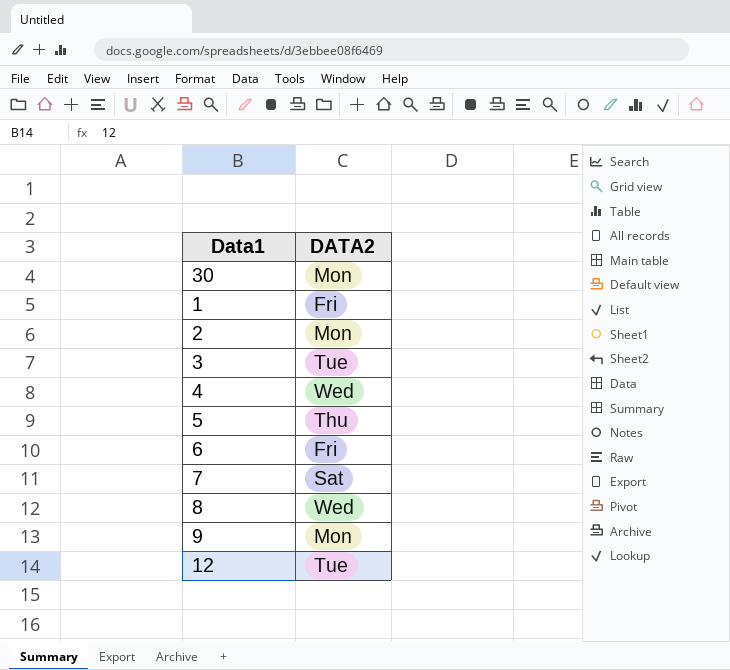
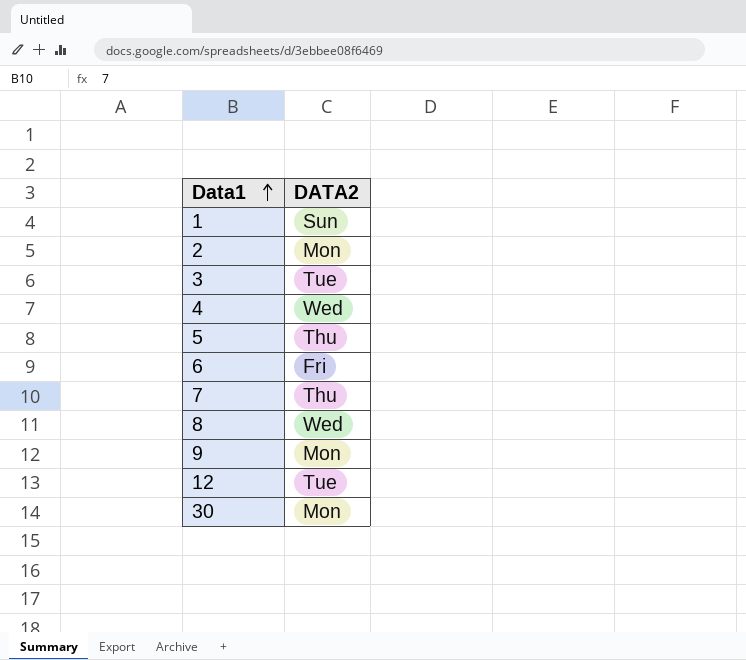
row order: none -> Data1 ascending
1 | DATA2: Fri -> Sun
7 | DATA2: Sat -> Thu

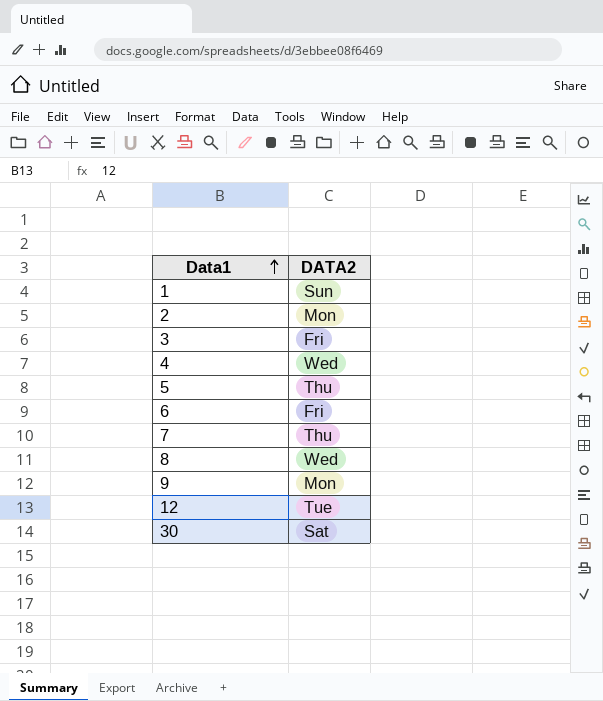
3 | DATA2: Tue -> Fri
30 | DATA2: Mon -> Sat

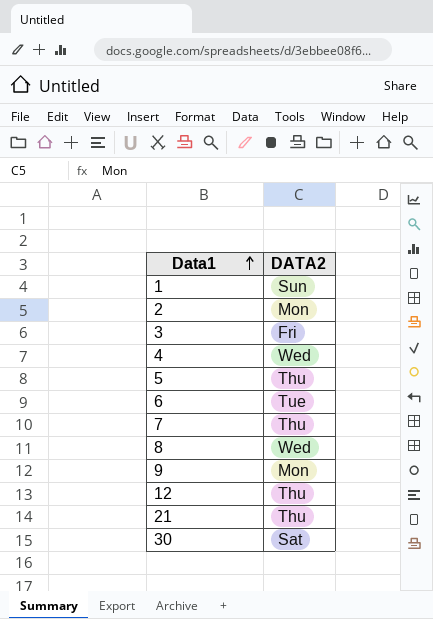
6 | DATA2: Fri -> Tue
12 | DATA2: Tue -> Thu
row 21: none -> Thu

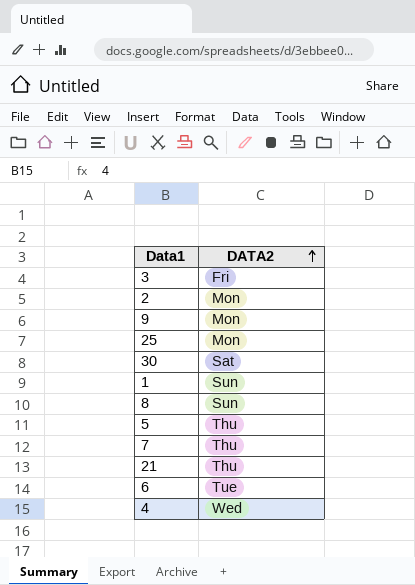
row order: Data1 ascending -> DATA2 ascending
row 12: Thu -> none
row 25: none -> Mon
8 | DATA2: Wed -> Sun

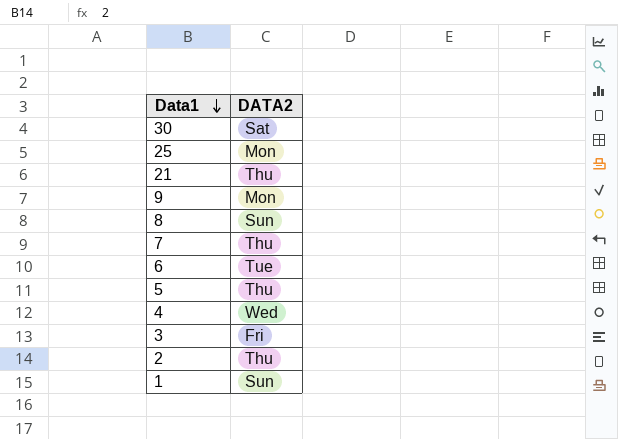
row order: DATA2 ascending -> Data1 descending
2 | DATA2: Mon -> Thu

